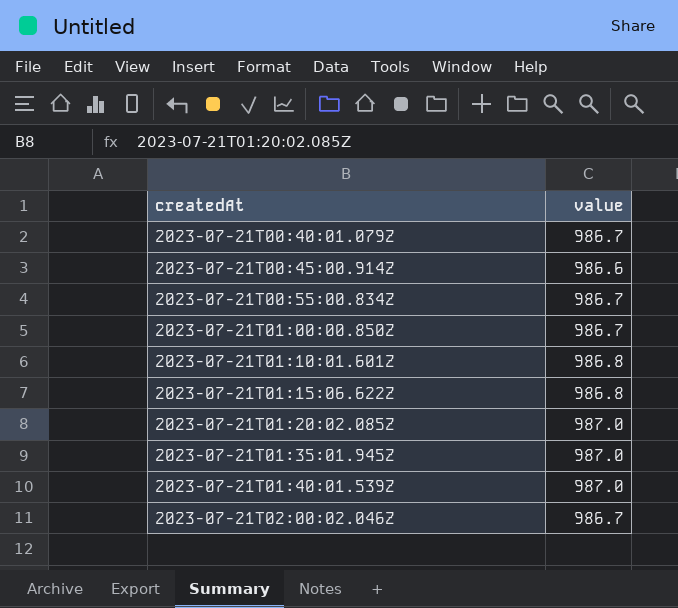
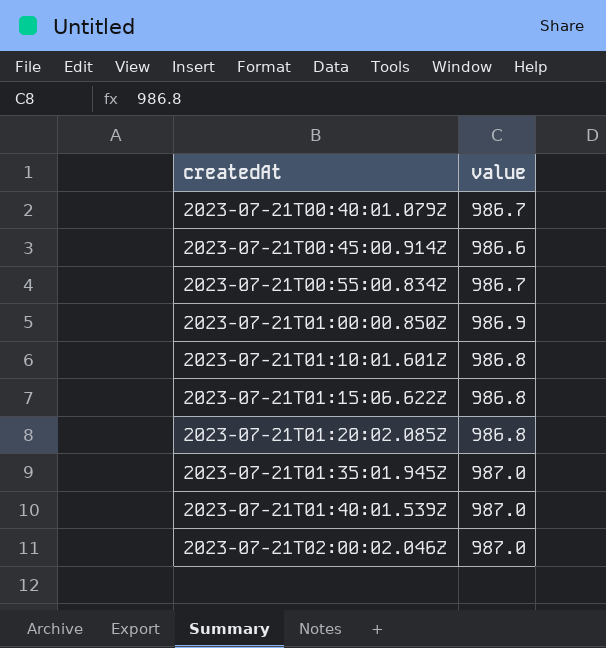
2023-07-21T01:00:00.850Z | value: 986.7 -> 986.9
2023-07-21T01:20:02.085Z | value: 987.0 -> 986.8
2023-07-21T02:00:02.046Z | value: 986.7 -> 987.0

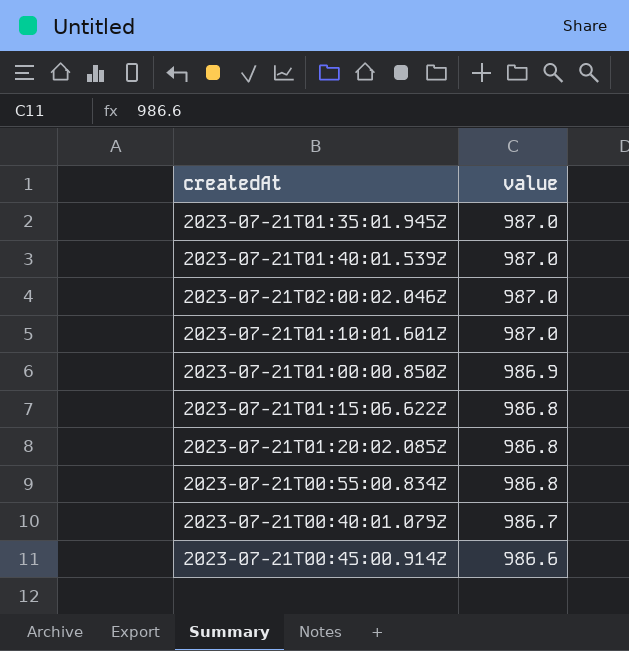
row order: createdAt ascending -> value descending
2023-07-21T01:10:01.601Z | value: 986.8 -> 987.0
2023-07-21T00:55:00.834Z | value: 986.7 -> 986.8

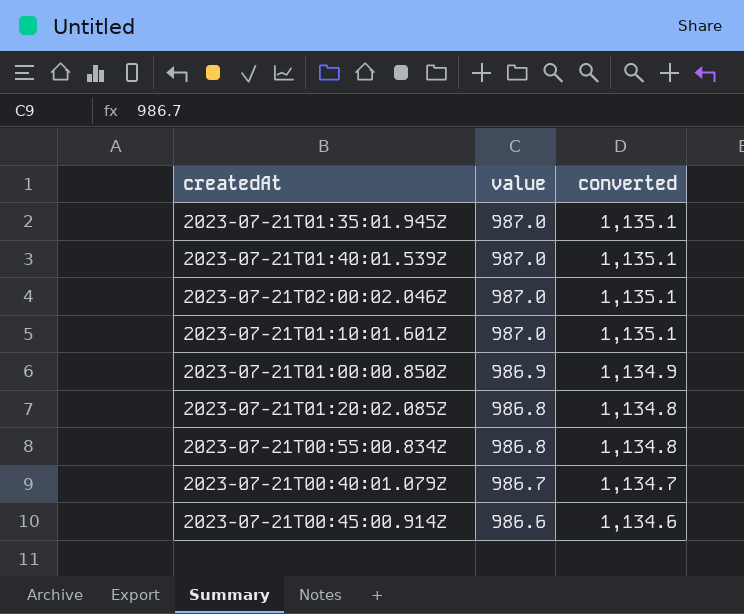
column converted | formula: none -> [value] * 1.15
row 2023-07-21T01:15:06.622Z: 986.8 -> none

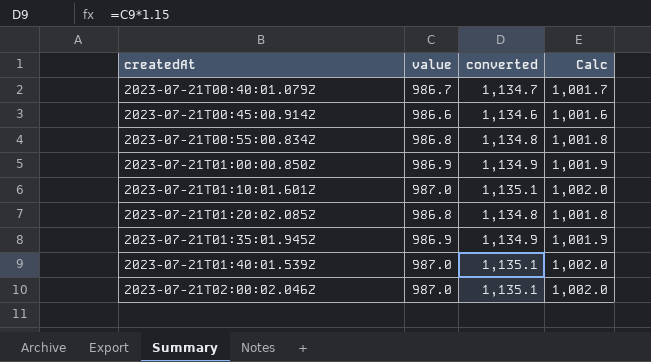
row order: value descending -> createdAt ascending
column Calc | formula: none -> [value] + 15
2023-07-21T01:35:01.945Z | value: 987.0 -> 986.9
2023-07-21T01:35:01.945Z | converted: 1,135.1 -> 1,134.9

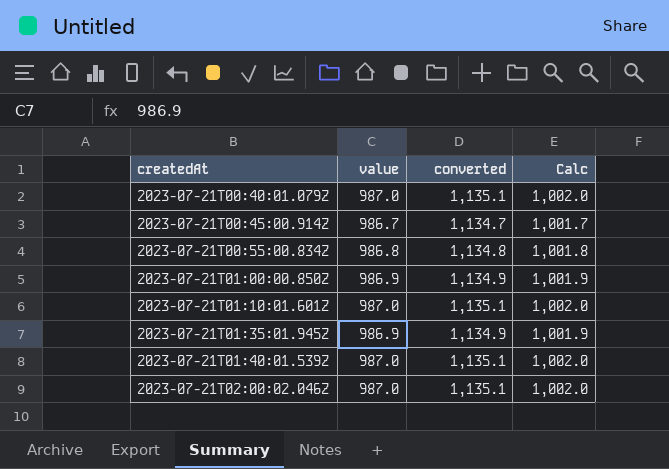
row 2023-07-21T01:20:02.085Z: 986.8 | 1,134.8 | 1,001.8 -> none
2023-07-21T00:40:01.079Z | value: 986.7 -> 987.0
2023-07-21T00:40:01.079Z | converted: 1,134.7 -> 1,135.1
2023-07-21T00:40:01.079Z | Calc: 1,001.7 -> 1,002.0
2023-07-21T00:45:00.914Z | value: 986.6 -> 986.7
2023-07-21T00:45:00.914Z | converted: 1,134.6 -> 1,134.7
2023-07-21T00:45:00.914Z | Calc: 1,001.6 -> 1,001.7

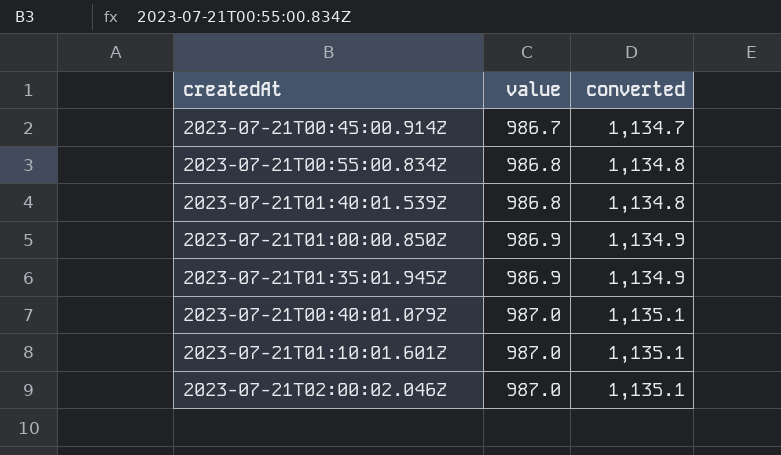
row order: createdAt ascending -> value ascending
column Calc | formula: [value] + 15 -> none
2023-07-21T01:40:01.539Z | value: 987.0 -> 986.8
2023-07-21T01:40:01.539Z | converted: 1,135.1 -> 1,134.8

